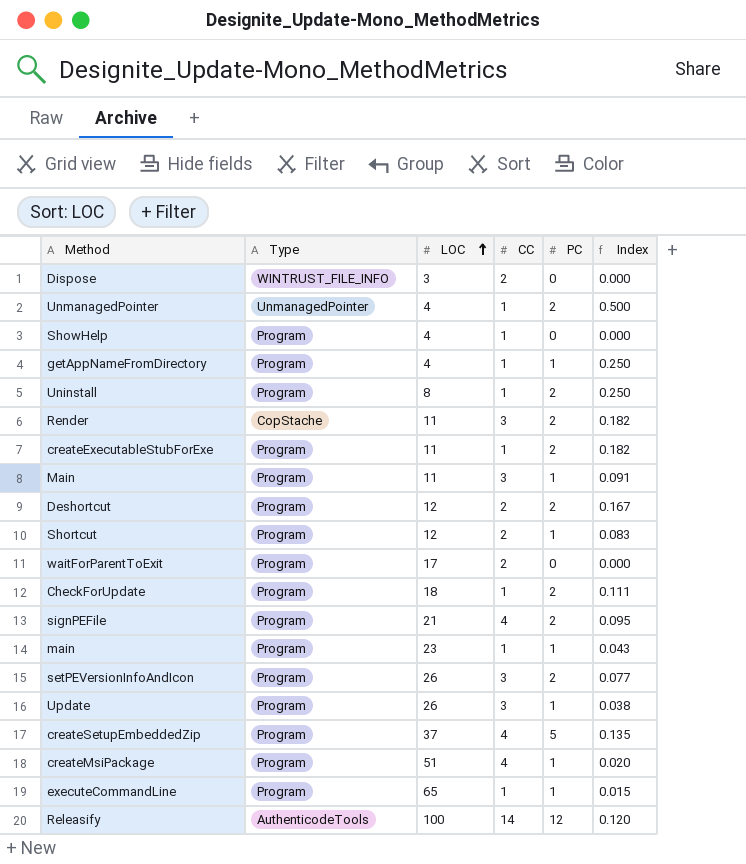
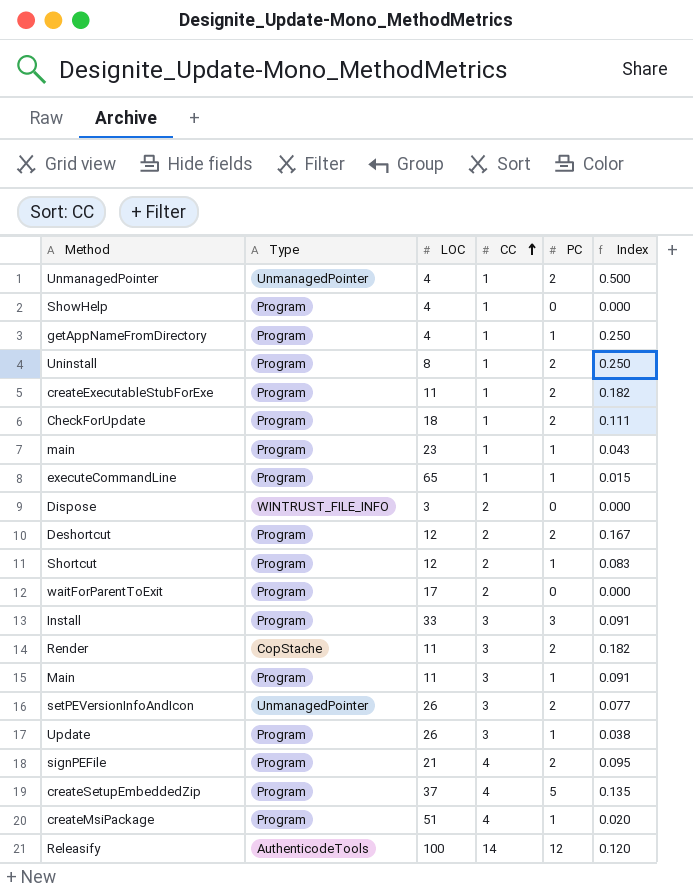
row order: LOC ascending -> CC ascending
row Install: none -> Program | 33 | 3 | 3 | 0.091
setPEVersionInfoAndIcon | Type: Program -> UnmanagedPointer

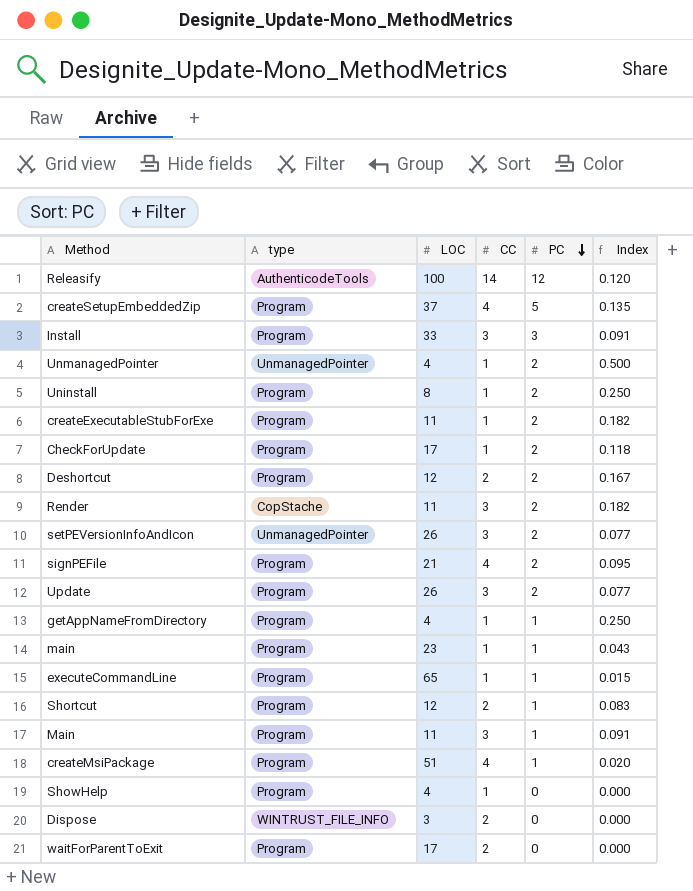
row order: CC ascending -> PC descending
column name: Type -> type
CheckForUpdate | LOC: 18 -> 17
CheckForUpdate | Index: 0.111 -> 0.118
Update | PC: 1 -> 2
Update | Index: 0.038 -> 0.077

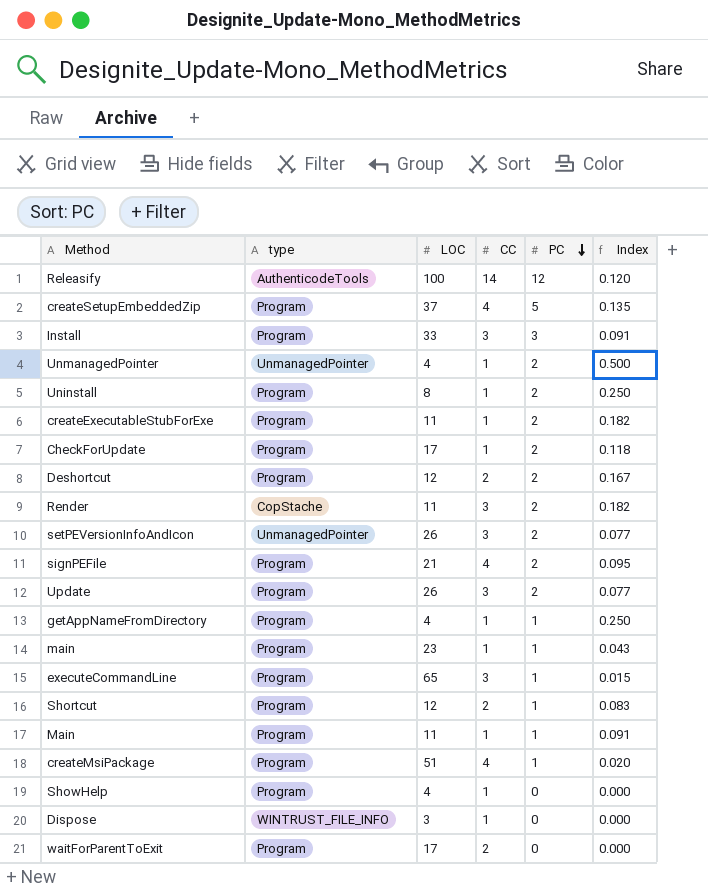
executeCommandLine | CC: 1 -> 3
Main | CC: 3 -> 1
Dispose | CC: 2 -> 1

